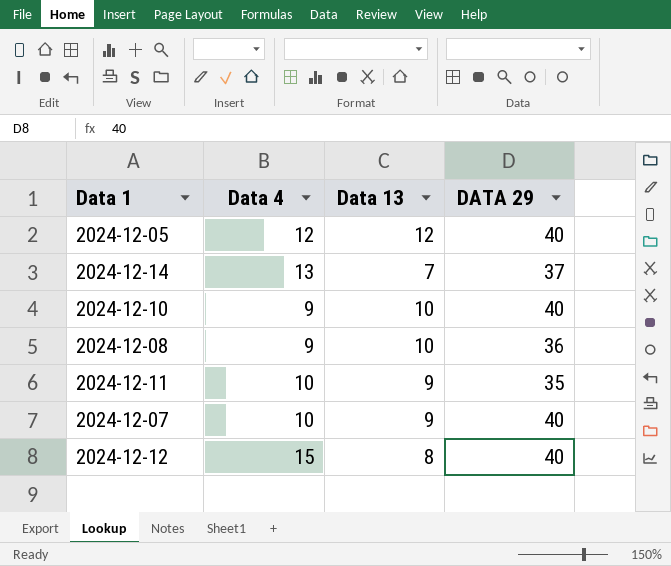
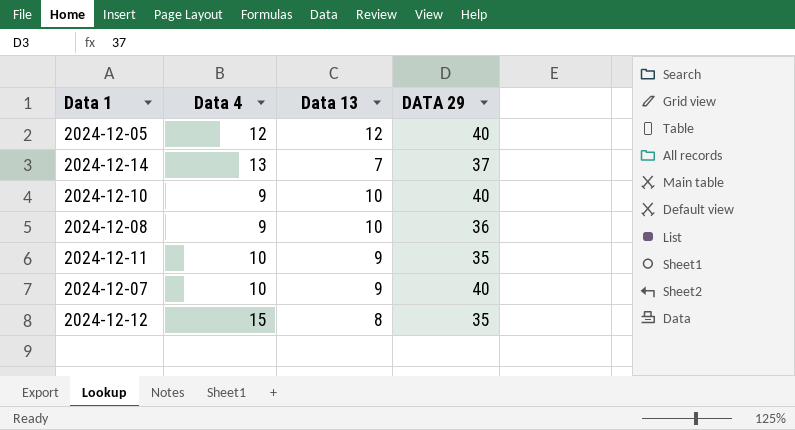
2024-12-12 | DATA 29: 40 -> 35

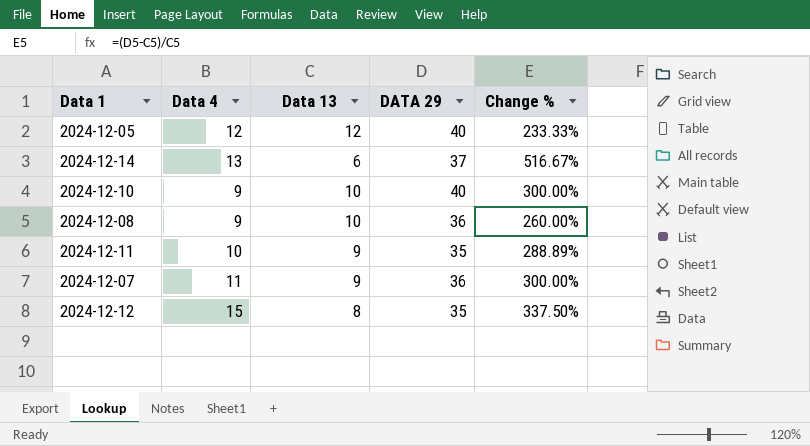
column Change % | formula: none -> ([DATA 29] - [Data 13]) / [Data 13]
2024-12-14 | Data 13: 7 -> 6
2024-12-07 | Data 4: 10 -> 11
2024-12-07 | DATA 29: 40 -> 36

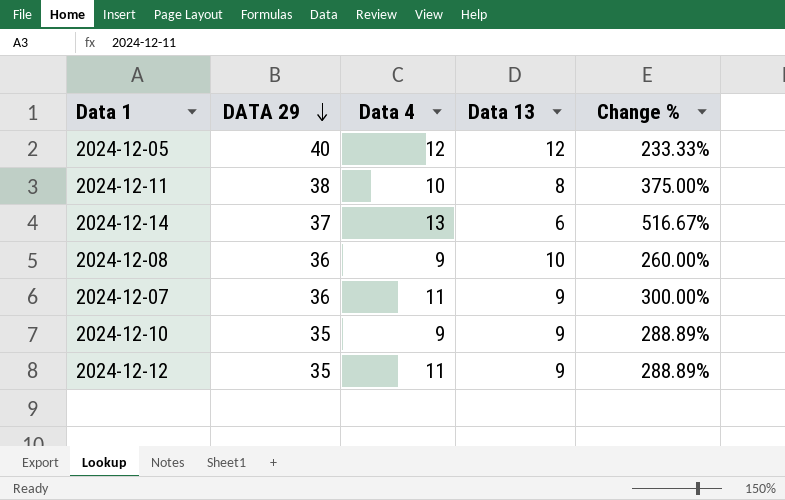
row order: none -> DATA 29 descending
column DATA 29 | position: 4 -> 2
2024-12-11 | DATA 29: 35 -> 38
2024-12-11 | Data 13: 9 -> 8
2024-12-11 | Change %: 288.89% -> 375.00%
2024-12-10 | DATA 29: 40 -> 35
2024-12-10 | Data 13: 10 -> 9
2024-12-10 | Change %: 300.00% -> 288.89%
2024-12-12 | Data 4: 15 -> 11
2024-12-12 | Data 13: 8 -> 9
2024-12-12 | Change %: 337.50% -> 288.89%

